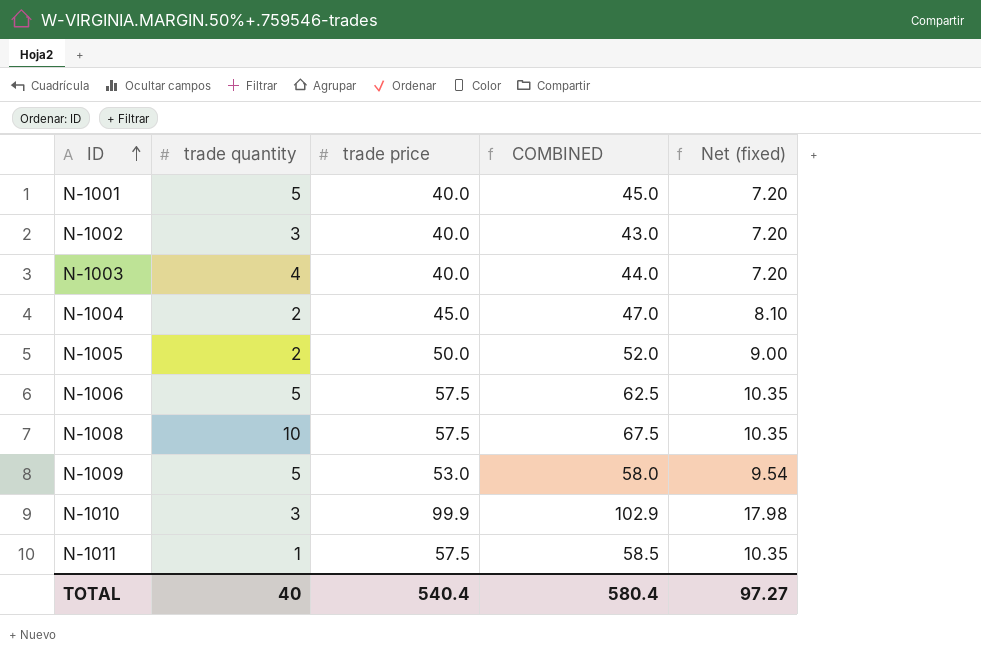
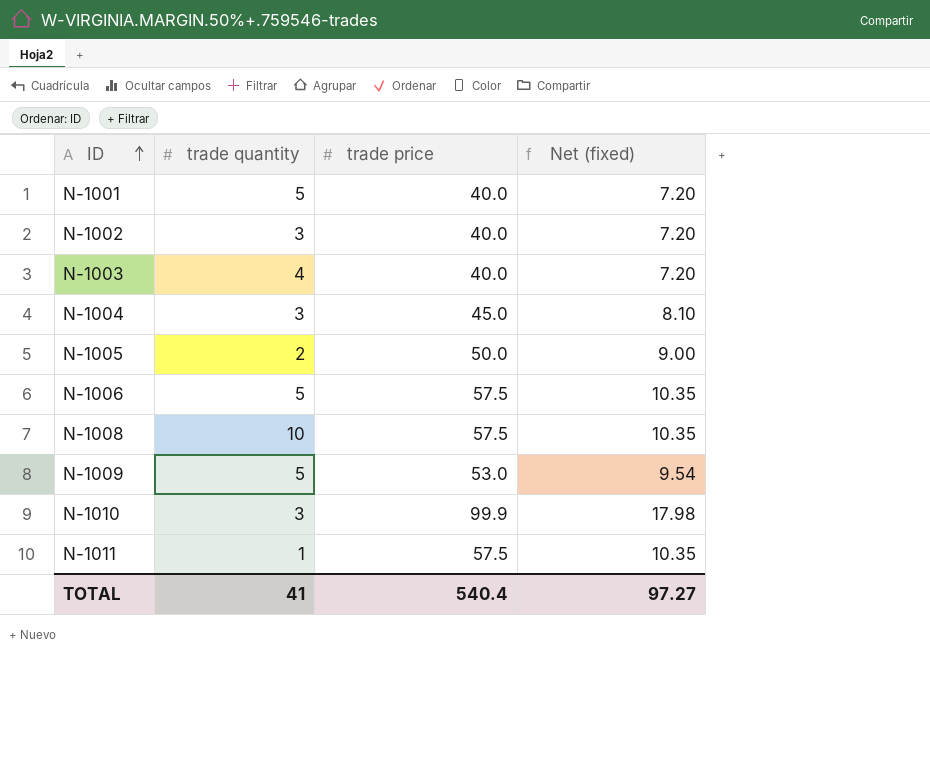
column COMBINED | formula: [trade quantity] + [trade price] -> none
N-1004 | trade quantity: 2 -> 3
TOTAL | trade quantity: 40 -> 41

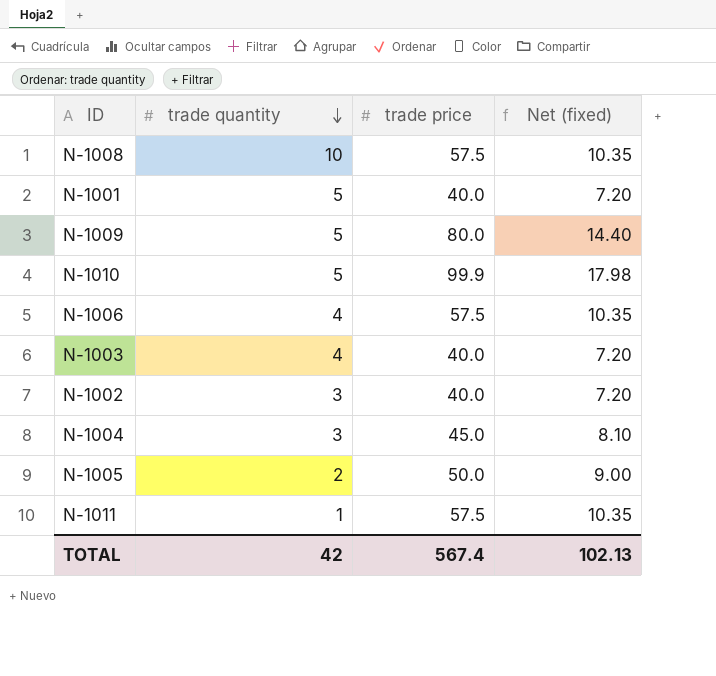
row order: ID ascending -> trade quantity descending
N-1009 | trade price: 53.0 -> 80.0
N-1009 | Net (fixed): 9.54 -> 14.40
N-1010 | trade quantity: 3 -> 5
N-1006 | trade quantity: 5 -> 4
TOTAL | trade quantity: 41 -> 42
TOTAL | trade price: 540.4 -> 567.4
TOTAL | Net (fixed): 97.27 -> 102.13

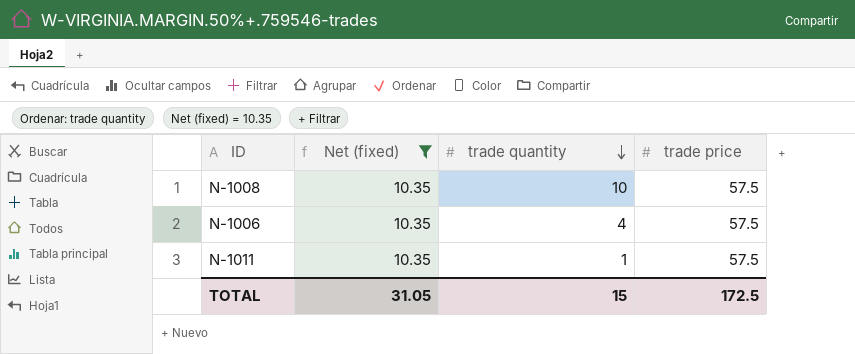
filter: none -> Net (fixed) = 10.35
column Net (fixed) | position: 4 -> 2
TOTAL | Net (fixed): 102.13 -> 31.05
TOTAL | trade quantity: 42 -> 15
TOTAL | trade price: 567.4 -> 172.5

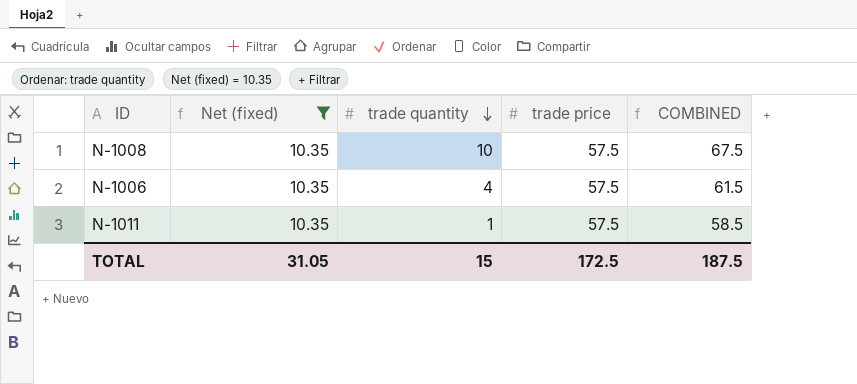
column COMBINED | formula: none -> [trade quantity] + [trade price]

